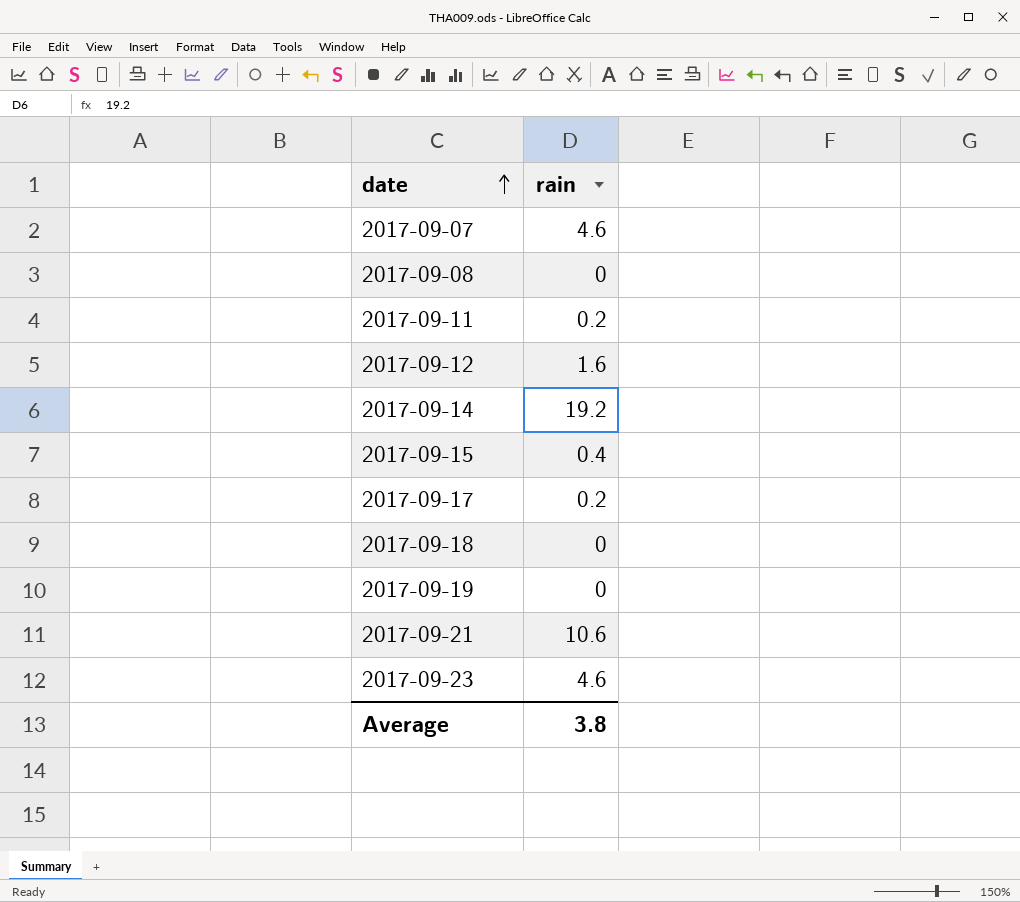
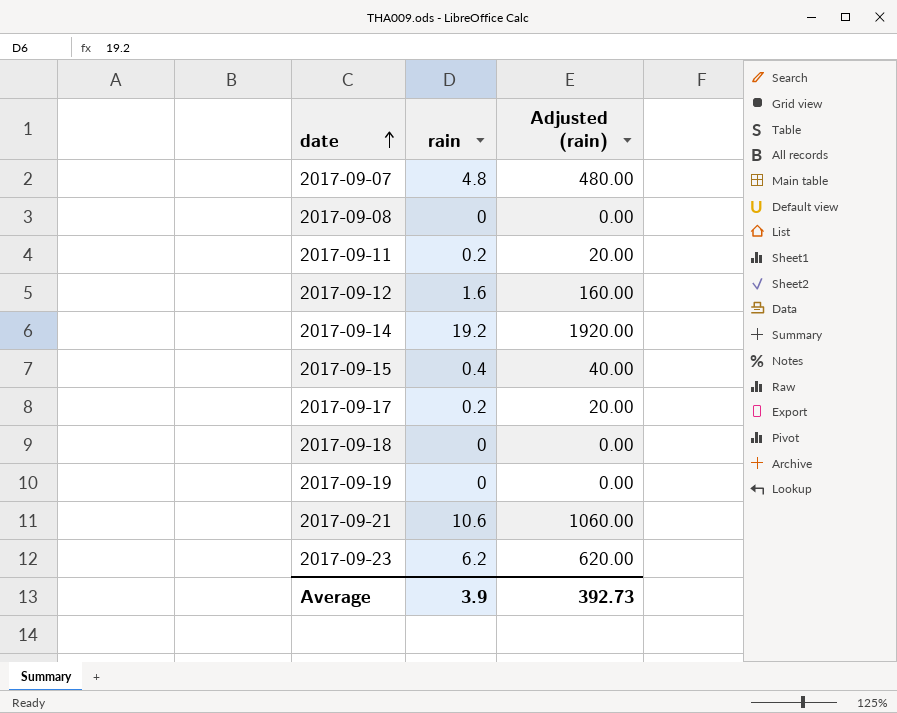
column Adjusted (rain) | formula: none -> [rain] * 100
2017-09-07 | rain: 4.6 -> 4.8
2017-09-23 | rain: 4.6 -> 6.2
Average | rain: 3.8 -> 3.9

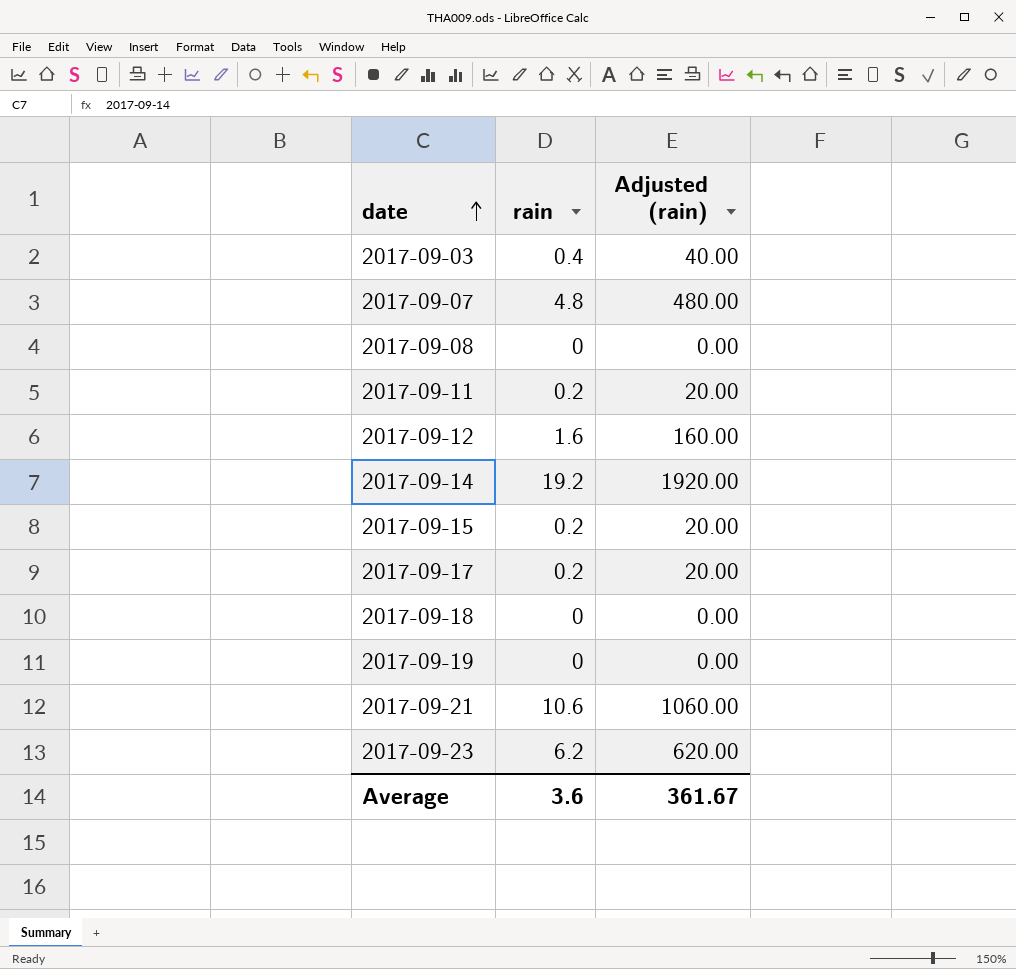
row 2017-09-03: none -> 0.4 | 40.00
2017-09-15 | rain: 0.4 -> 0.2
2017-09-15 | Adjusted (rain): 40.00 -> 20.00
Average | rain: 3.9 -> 3.6
Average | Adjusted (rain): 392.73 -> 361.67

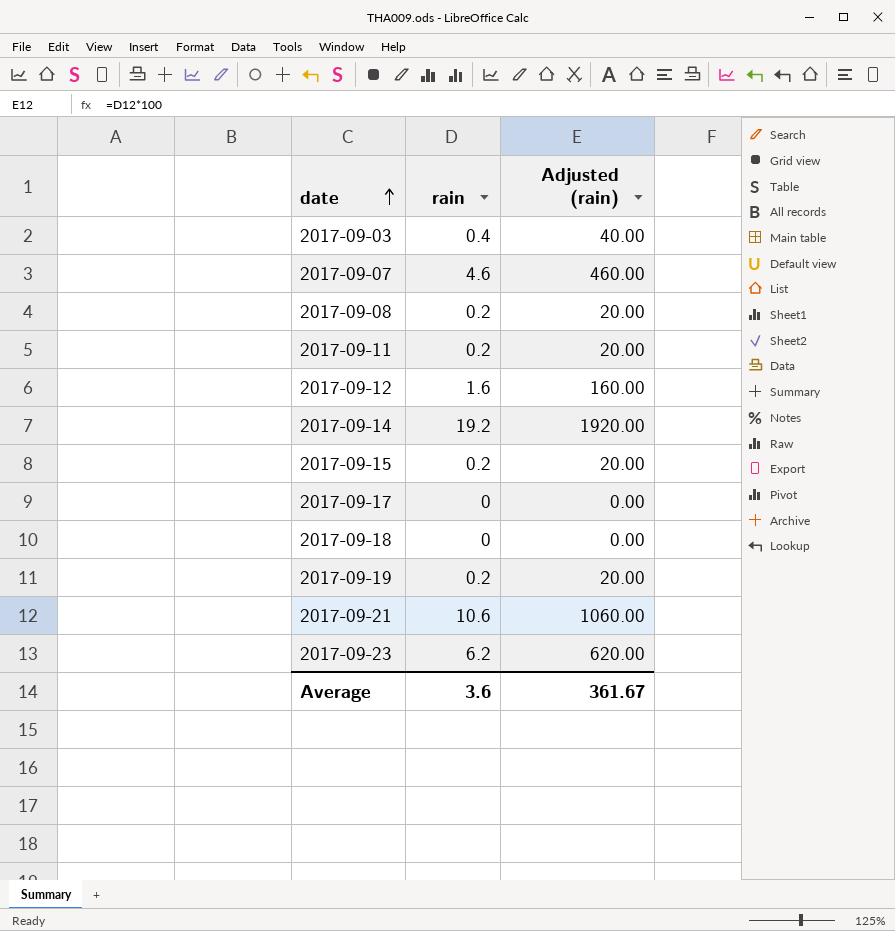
2017-09-07 | rain: 4.8 -> 4.6
2017-09-07 | Adjusted (rain): 480.00 -> 460.00
2017-09-08 | rain: 0 -> 0.2
2017-09-08 | Adjusted (rain): 0.00 -> 20.00
2017-09-17 | rain: 0.2 -> 0
2017-09-17 | Adjusted (rain): 20.00 -> 0.00
2017-09-19 | rain: 0 -> 0.2
2017-09-19 | Adjusted (rain): 0.00 -> 20.00

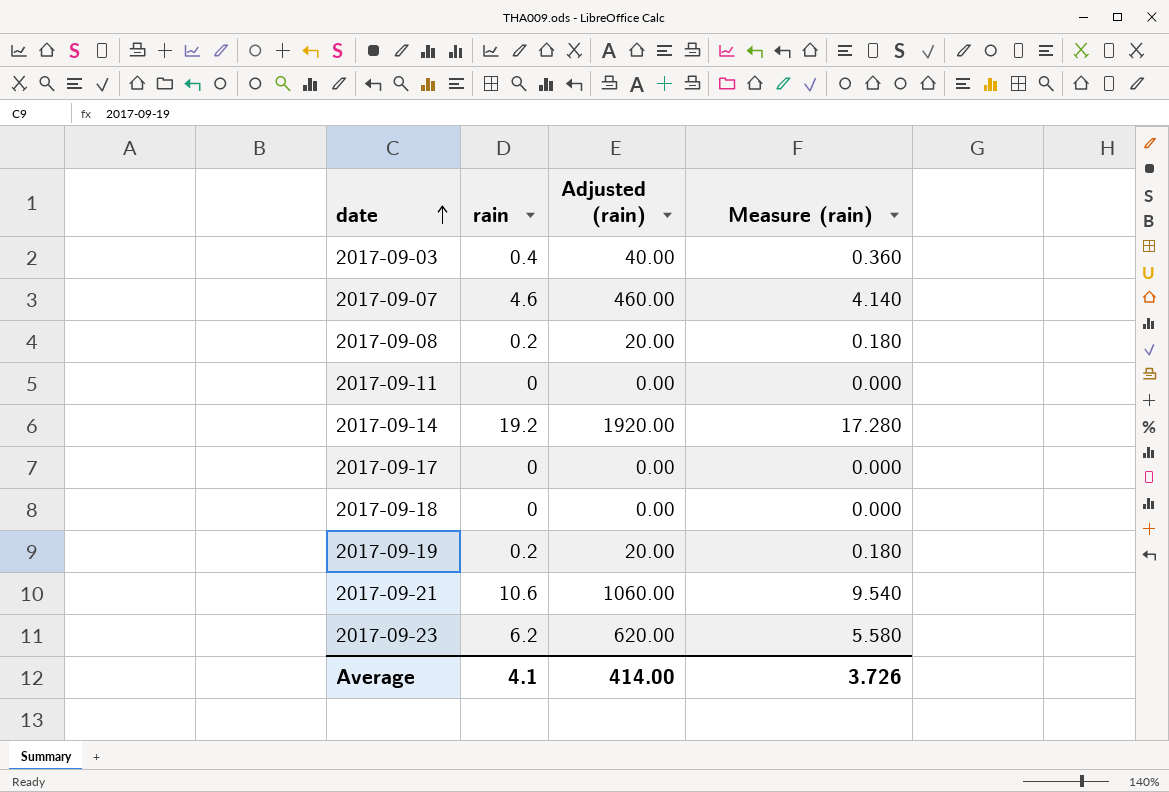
column Measure (rain) | formula: none -> [rain] * 0.9
row 2017-09-12: 1.6 | 160.00 -> none
row 2017-09-15: 0.2 | 20.00 -> none
2017-09-11 | rain: 0.2 -> 0
2017-09-11 | Adjusted (rain): 20.00 -> 0.00
Average | rain: 3.6 -> 4.1
Average | Adjusted (rain): 361.67 -> 414.00

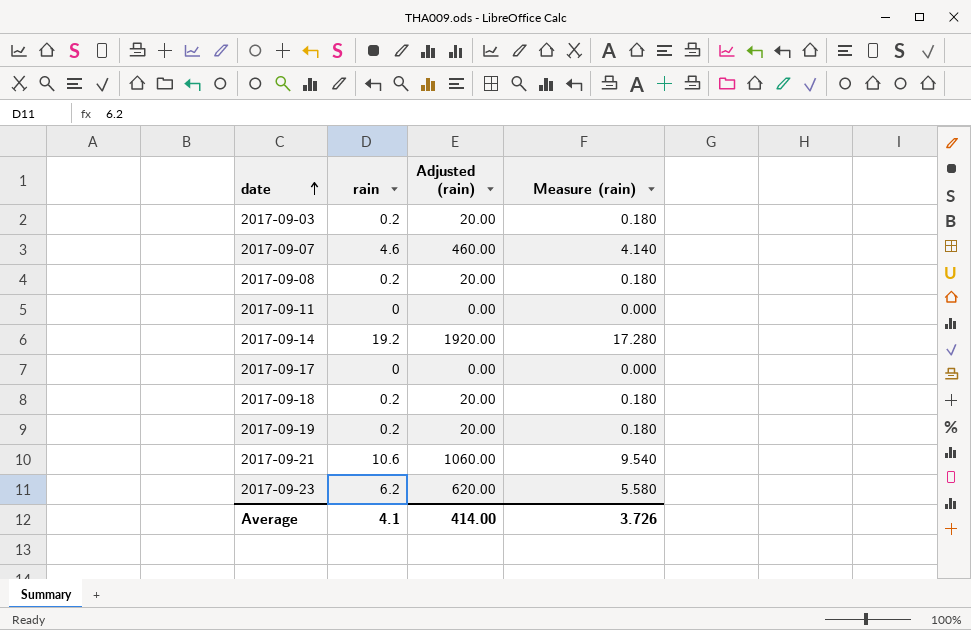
2017-09-03 | rain: 0.4 -> 0.2
2017-09-03 | Adjusted (rain): 40.00 -> 20.00
2017-09-03 | Measure (rain): 0.360 -> 0.180
2017-09-18 | rain: 0 -> 0.2
2017-09-18 | Adjusted (rain): 0.00 -> 20.00
2017-09-18 | Measure (rain): 0.000 -> 0.180

